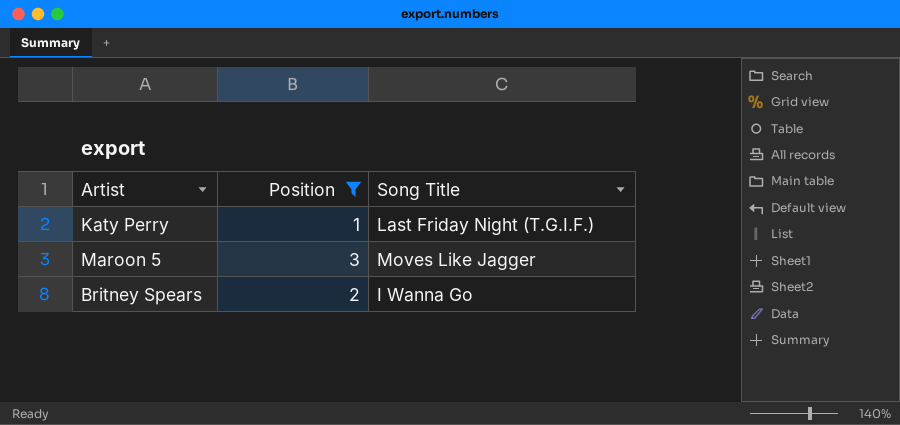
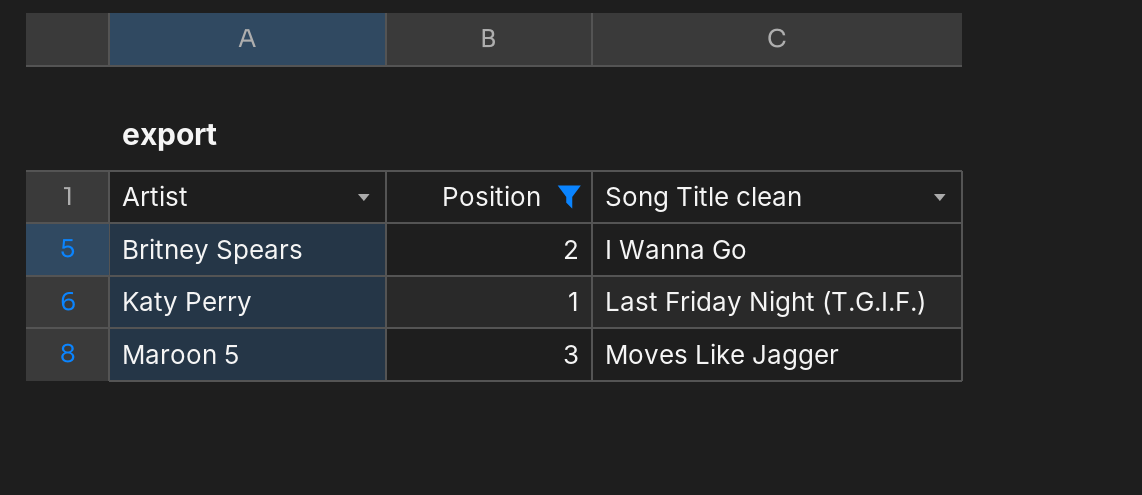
row order: none -> Artist ascending
column name: Song Title -> Song Title clean

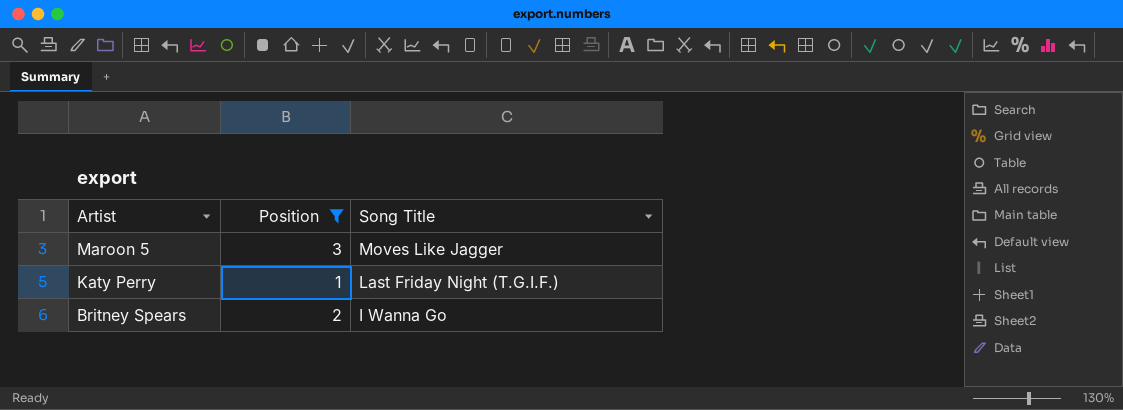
row order: Artist ascending -> Artist descending
column name: Song Title clean -> Song Title

